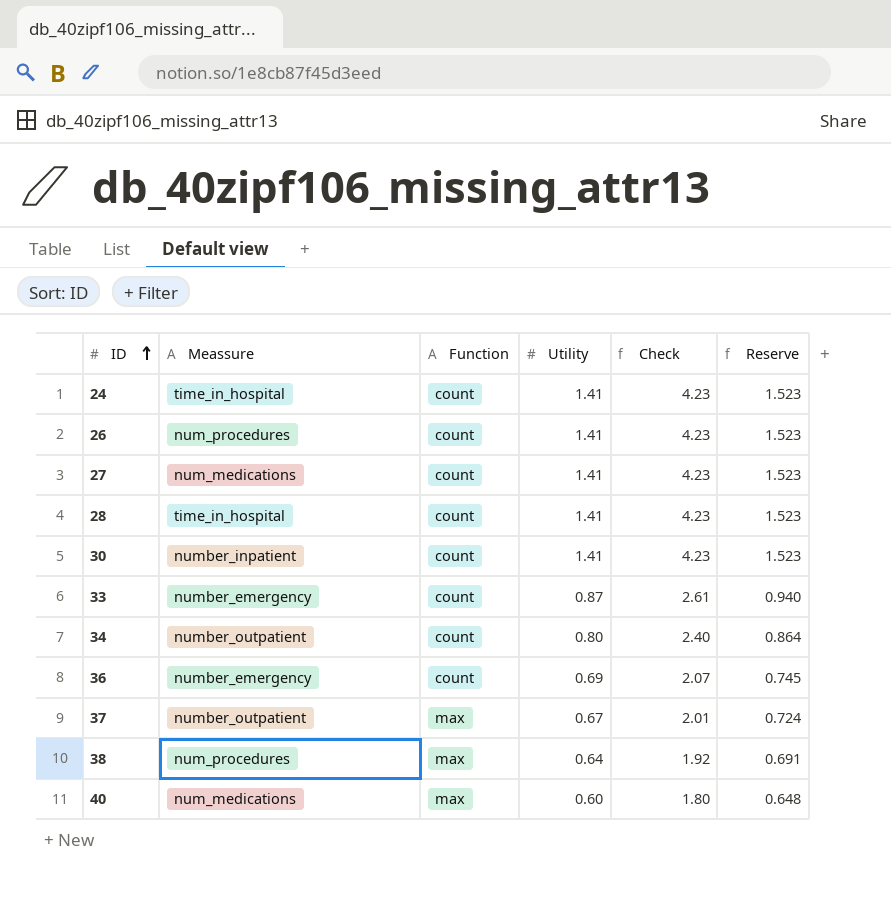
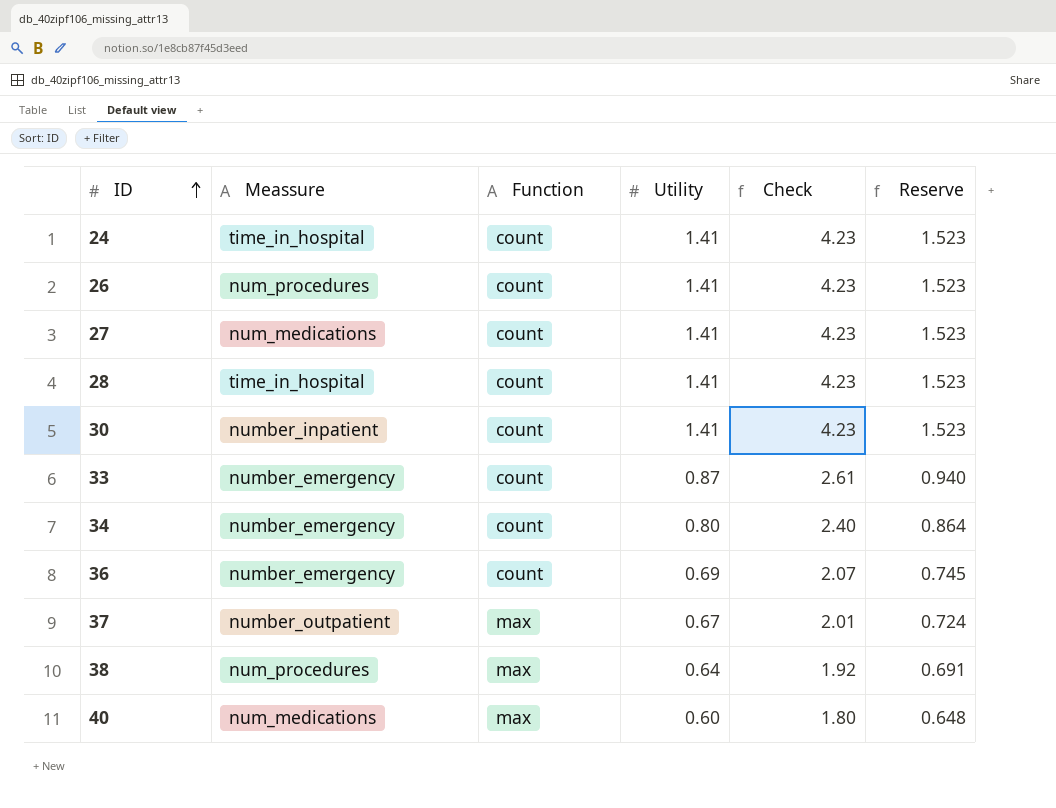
34 | Meassure: number_outpatient -> number_emergency

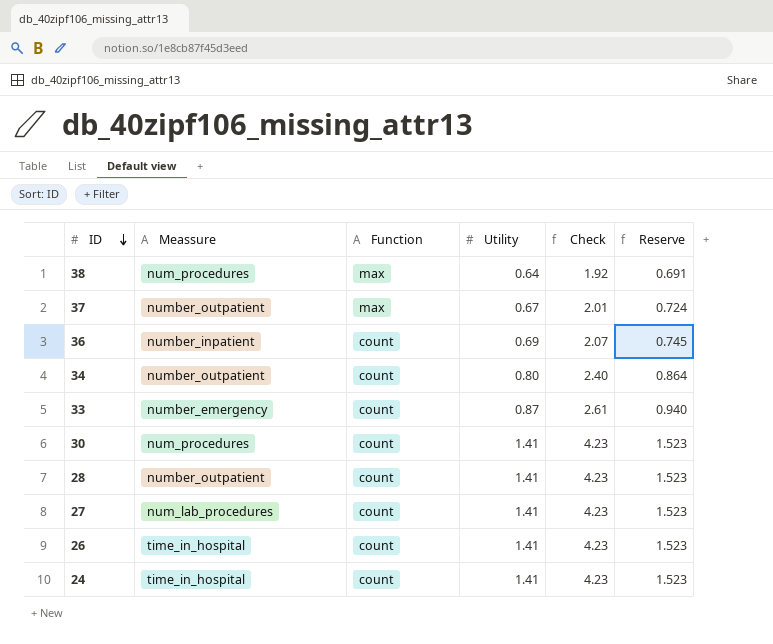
row order: ID ascending -> ID descending
row 40: num_medications | max | 0.60 | 1.80 | 0.648 -> none
36 | Meassure: number_emergency -> number_inpatient
34 | Meassure: number_emergency -> number_outpatient
30 | Meassure: number_inpatient -> num_procedures
28 | Meassure: time_in_hospital -> number_outpatient
27 | Meassure: num_medications -> num_lab_procedures
26 | Meassure: num_procedures -> time_in_hospital

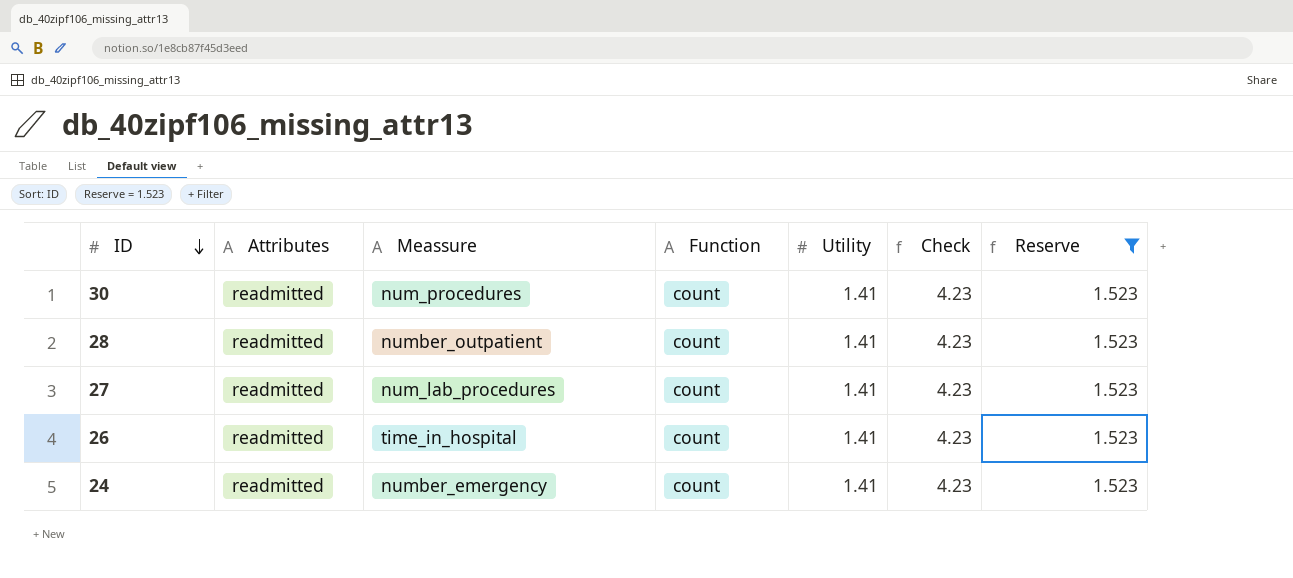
filter: none -> Reserve = 1.523
column Attributes | position: none -> 2
24 | Meassure: time_in_hospital -> number_emergency

